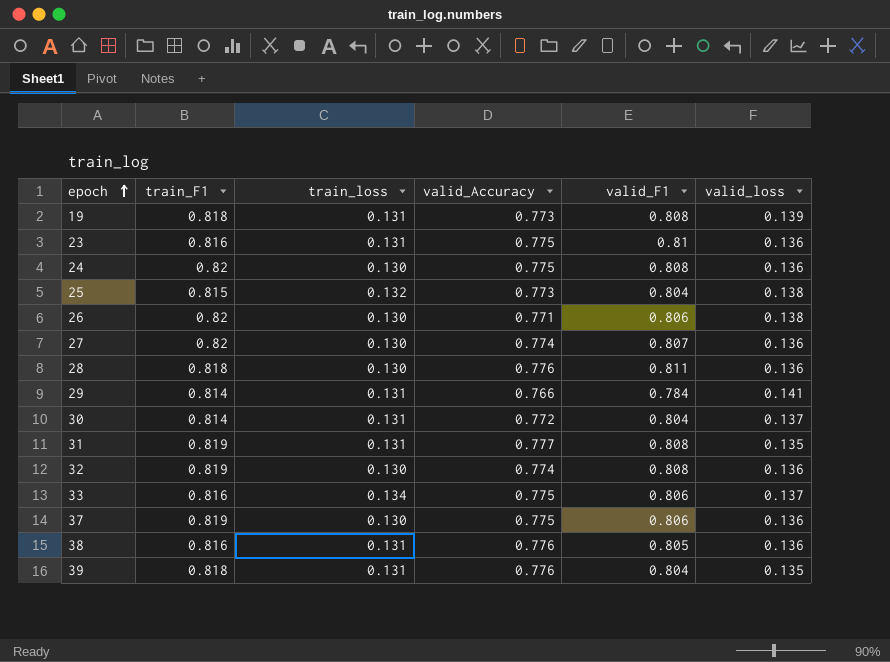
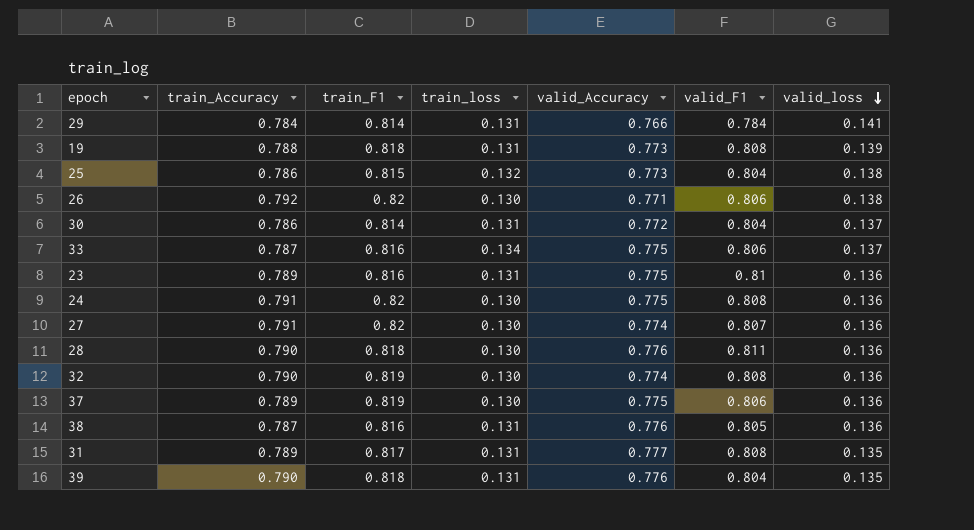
row order: epoch ascending -> valid_loss descending
column train_Accuracy | position: none -> 2
31 | train_F1: 0.819 -> 0.817

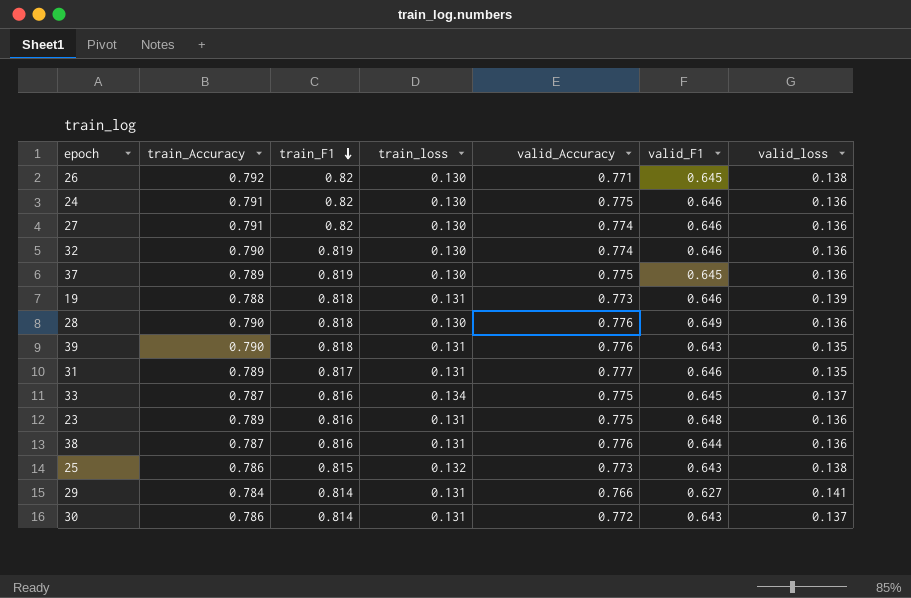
row order: valid_loss descending -> train_F1 descending
26 | valid_F1: 0.806 -> 0.645
24 | valid_F1: 0.808 -> 0.646
27 | valid_F1: 0.807 -> 0.646
32 | valid_F1: 0.808 -> 0.646
37 | valid_F1: 0.806 -> 0.645
19 | valid_F1: 0.808 -> 0.646
28 | valid_F1: 0.811 -> 0.649
39 | valid_F1: 0.804 -> 0.643
31 | valid_F1: 0.808 -> 0.646
33 | valid_F1: 0.806 -> 0.645
23 | valid_F1: 0.81 -> 0.648
38 | valid_F1: 0.805 -> 0.644
25 | valid_F1: 0.804 -> 0.643
29 | valid_F1: 0.784 -> 0.627
30 | valid_F1: 0.804 -> 0.643

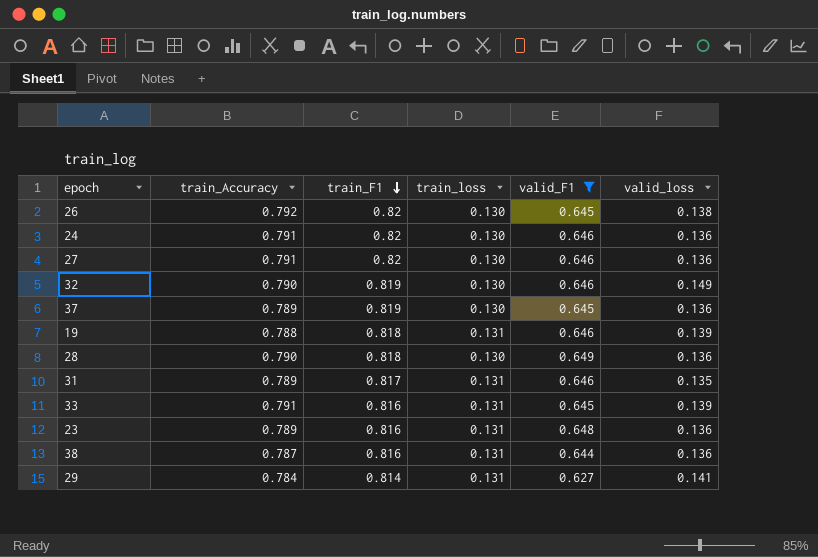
filter: none -> valid_F1 != 0.643
column valid_Accuracy | position: 5 -> none
32 | valid_loss: 0.136 -> 0.149
33 | train_Accuracy: 0.787 -> 0.791
33 | train_loss: 0.134 -> 0.131
33 | valid_loss: 0.137 -> 0.139

